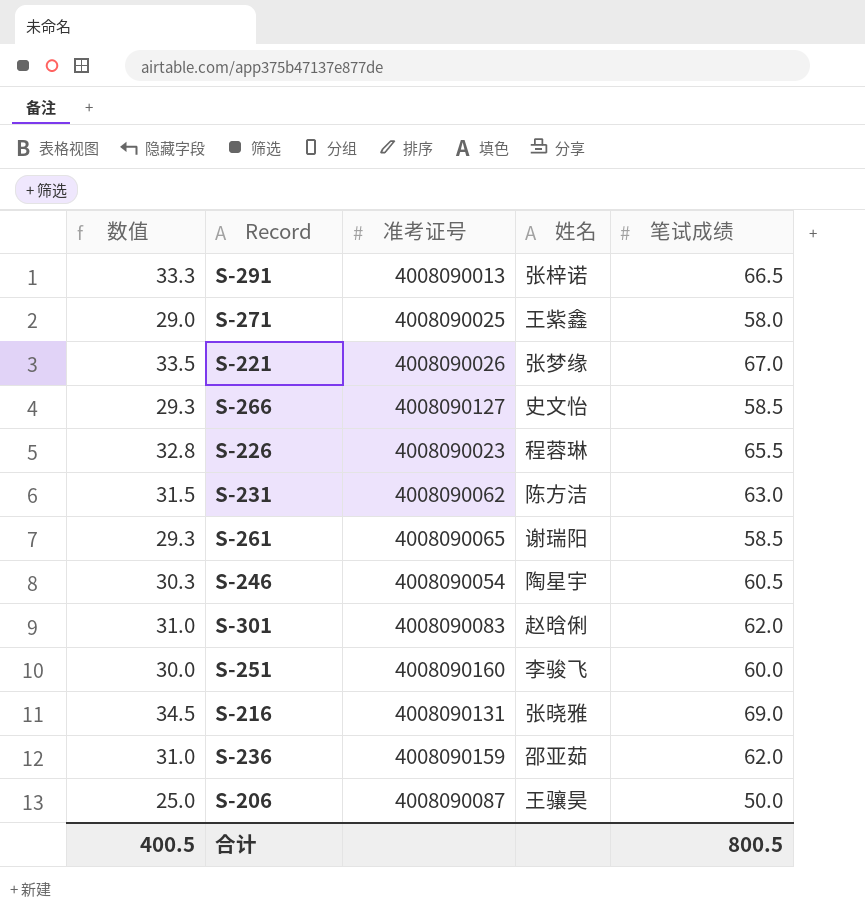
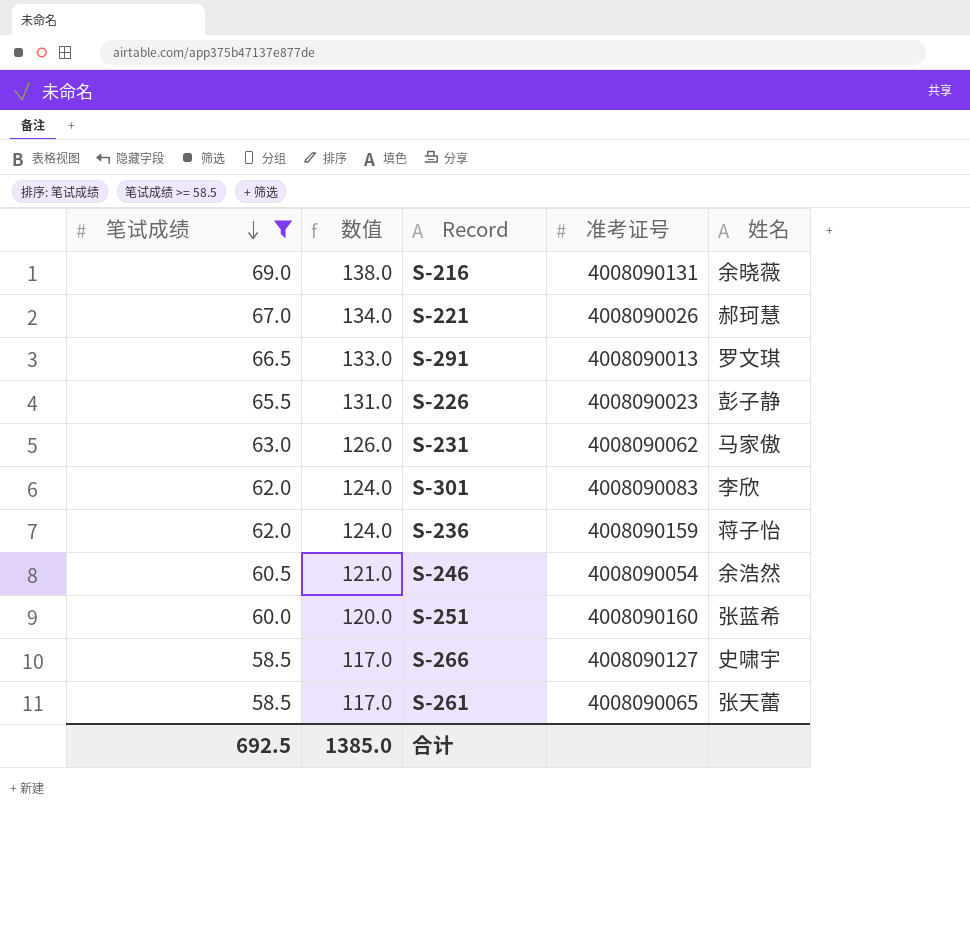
filter: none -> 笔试成绩 >= 58.5
row order: none -> 笔试成绩 descending
column 笔试成绩 | position: 5 -> 1
column 数值 | formula: [笔试成绩] * 0.5 -> [笔试成绩] * 2
S-216 | 姓名: 张晓雅 -> 余晓薇
S-221 | 姓名: 张梦缘 -> 郝珂慧
S-291 | 姓名: 张梓诺 -> 罗文琪
S-226 | 姓名: 程蓉琳 -> 彭子静
S-231 | 姓名: 陈方洁 -> 马家傲
S-301 | 姓名: 赵晗俐 -> 李欣
S-236 | 姓名: 邵亚茹 -> 蒋子怡
S-246 | 姓名: 陶星宇 -> 余浩然
S-251 | 姓名: 李骏飞 -> 张蓝希
S-266 | 姓名: 史文怡 -> 史啸宇
S-261 | 姓名: 谢瑞阳 -> 张天蕾
合计 | 笔试成绩: 800.5 -> 692.5
合计 | 数值: 400.5 -> 1385.0

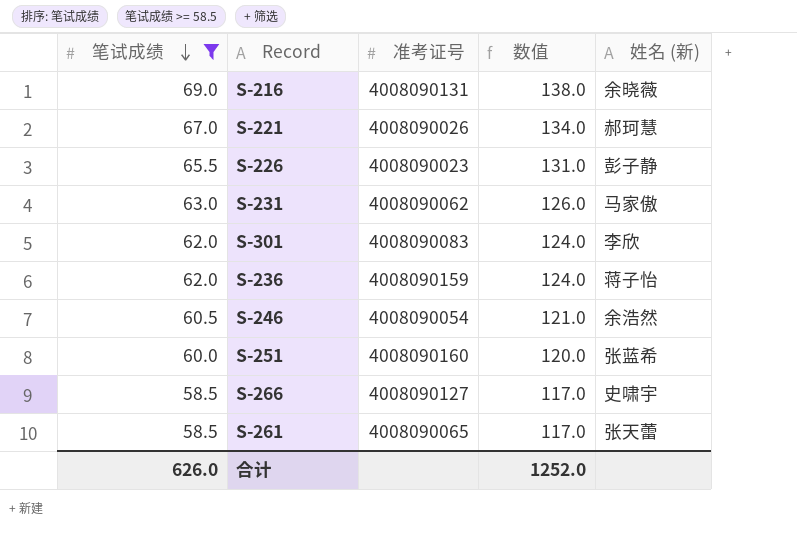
column 数值 | position: 2 -> 4
column name: 姓名 -> 姓名 (新)
row S-291: 66.5 | 133.0 | 4008090013 | 罗文琪 -> none
合计 | 笔试成绩: 692.5 -> 626.0
合计 | 数值: 1385.0 -> 1252.0

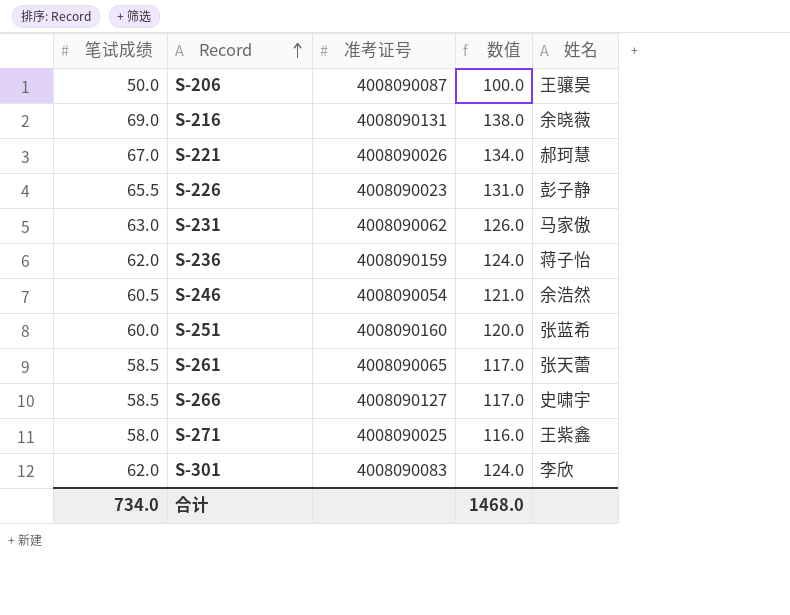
filter: 笔试成绩 >= 58.5 -> none
row order: 笔试成绩 descending -> Record ascending
column name: 姓名 (新) -> 姓名
合计 | 笔试成绩: 626.0 -> 734.0
合计 | 数值: 1252.0 -> 1468.0

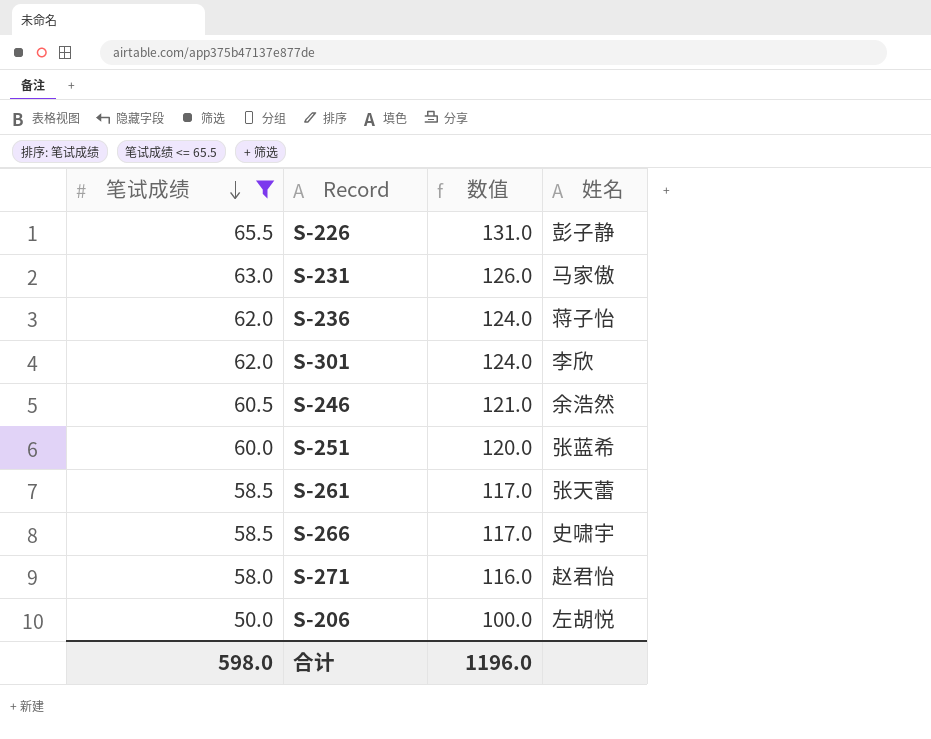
filter: none -> 笔试成绩 <= 65.5
row order: Record ascending -> 笔试成绩 descending
column 准考证号 | position: 3 -> none
S-271 | 姓名: 王紫鑫 -> 赵君怡
S-206 | 姓名: 王骧昊 -> 左胡悦
合计 | 笔试成绩: 734.0 -> 598.0
合计 | 数值: 1468.0 -> 1196.0

